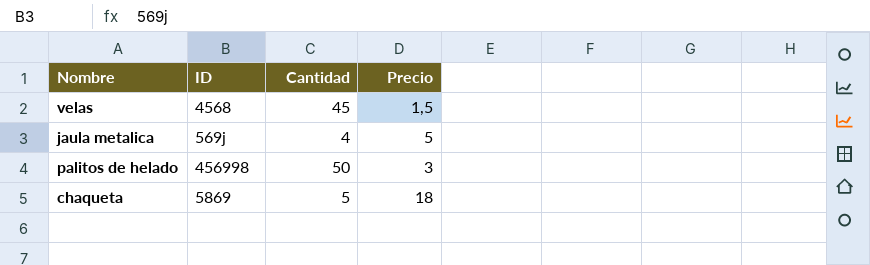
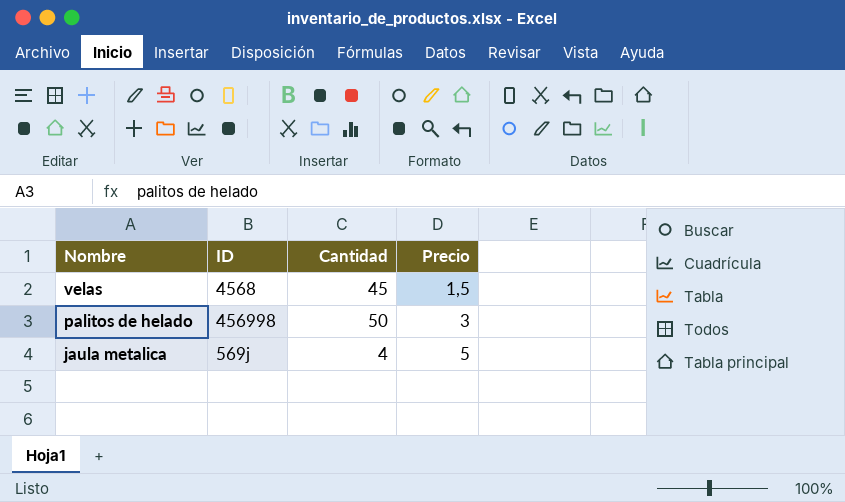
row order: none -> Nombre descending
row chaqueta: 5869 | 5 | 18 -> none

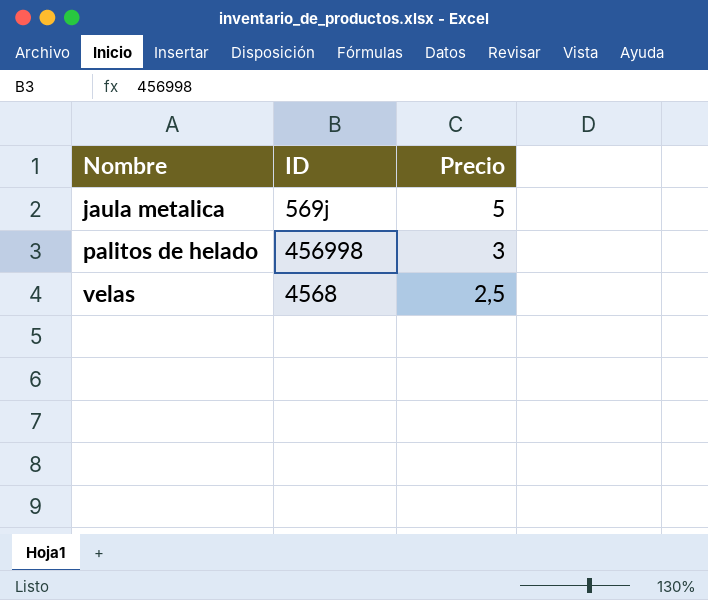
row order: Nombre descending -> Nombre ascending
column Cantidad | position: 3 -> none
velas | Precio: 1,5 -> 2,5

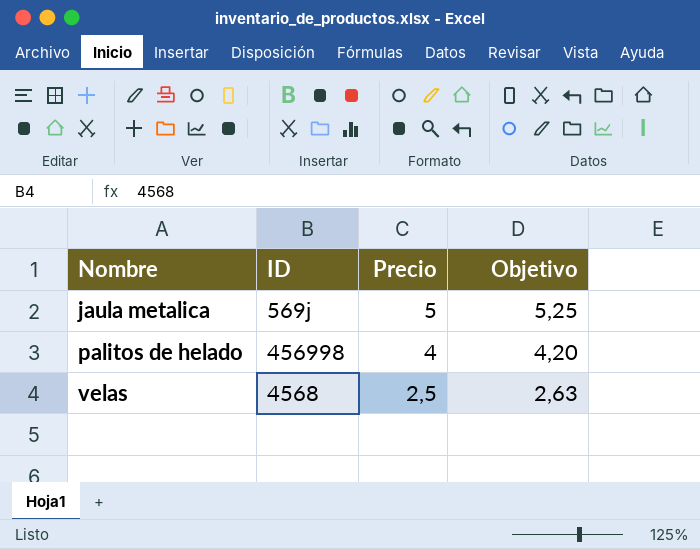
column Objetivo | formula: none -> [Precio] * 1,05
palitos de helado | Precio: 3 -> 4

